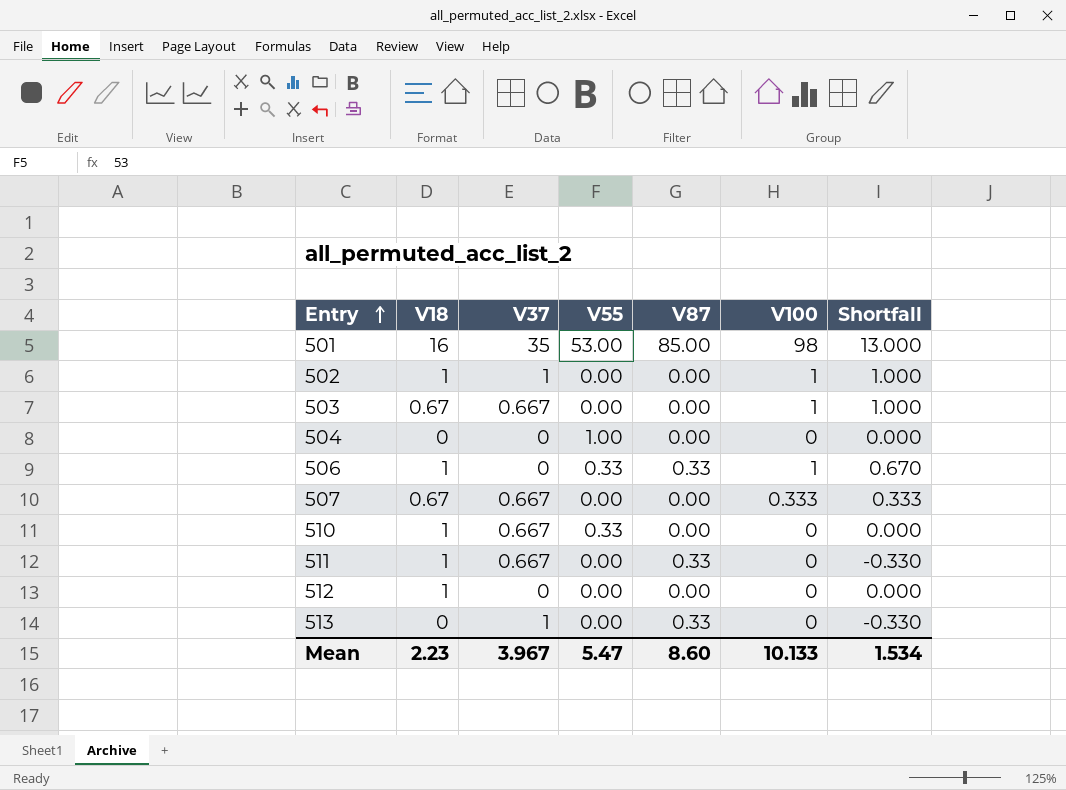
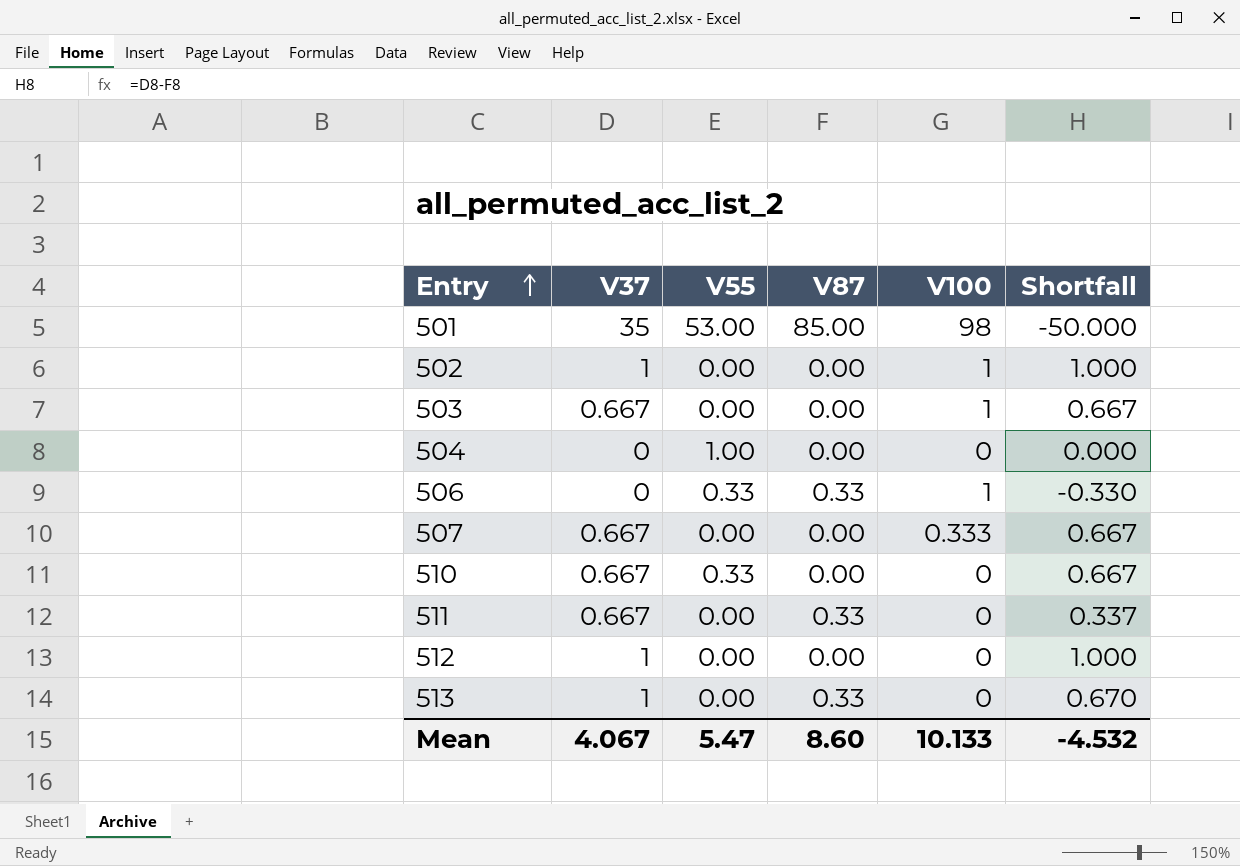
column V18 | position: 2 -> none
column Shortfall | formula: [V100] - [V87] -> [V37] - [V87]
512 | V37: 0 -> 1
Mean | V37: 3.967 -> 4.067
Mean | Shortfall: 1.534 -> -4.532

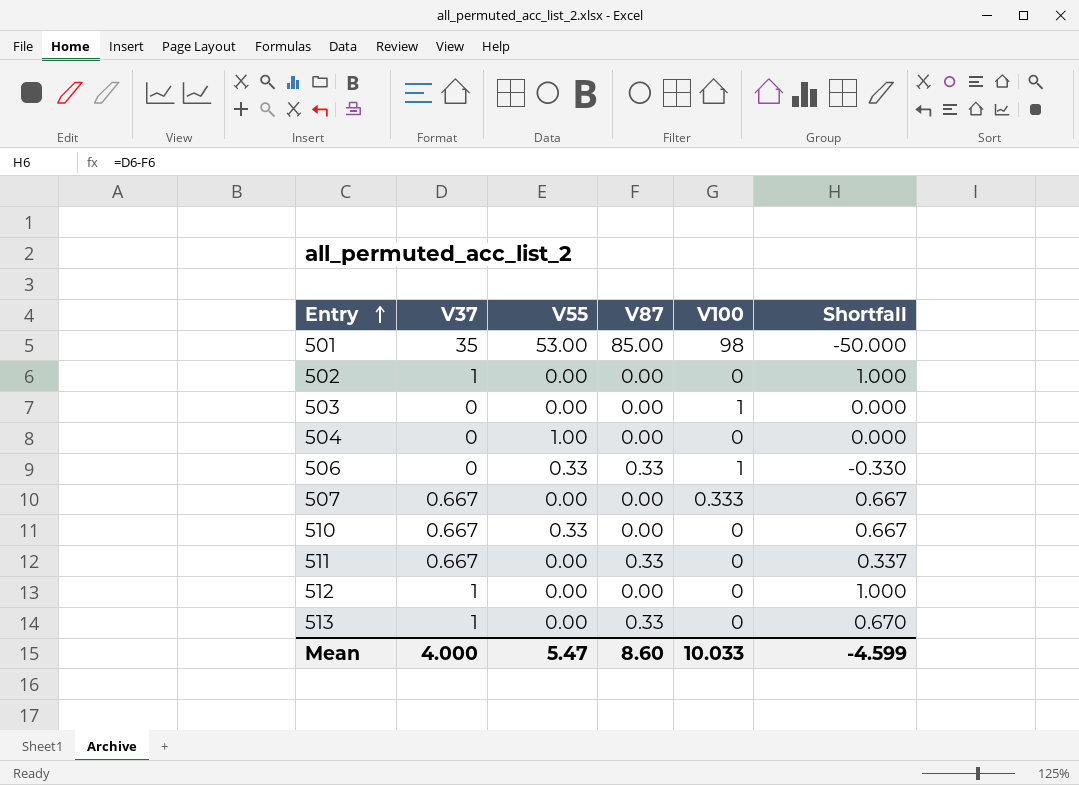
502 | V100: 1 -> 0
503 | V37: 0.667 -> 0
503 | Shortfall: 0.667 -> 0.000
Mean | V37: 4.067 -> 4.000
Mean | V100: 10.133 -> 10.033
Mean | Shortfall: -4.532 -> -4.599

